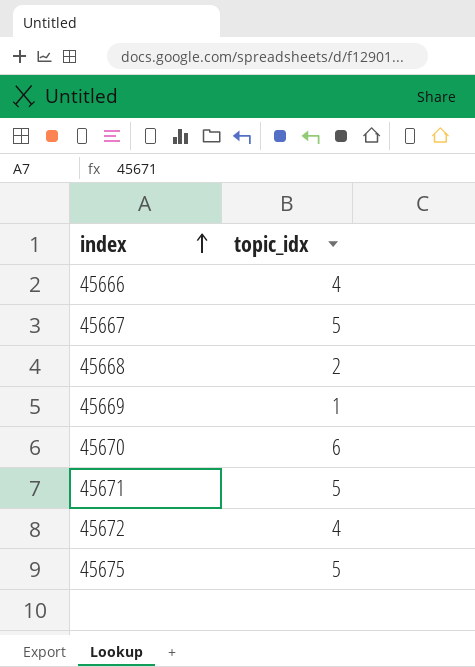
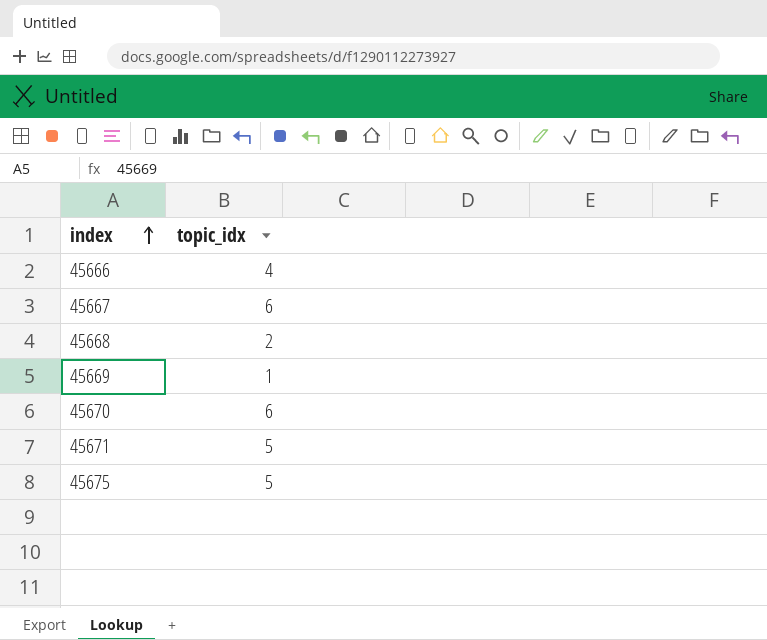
row 45672: 4 -> none
45667 | topic_idx: 5 -> 6

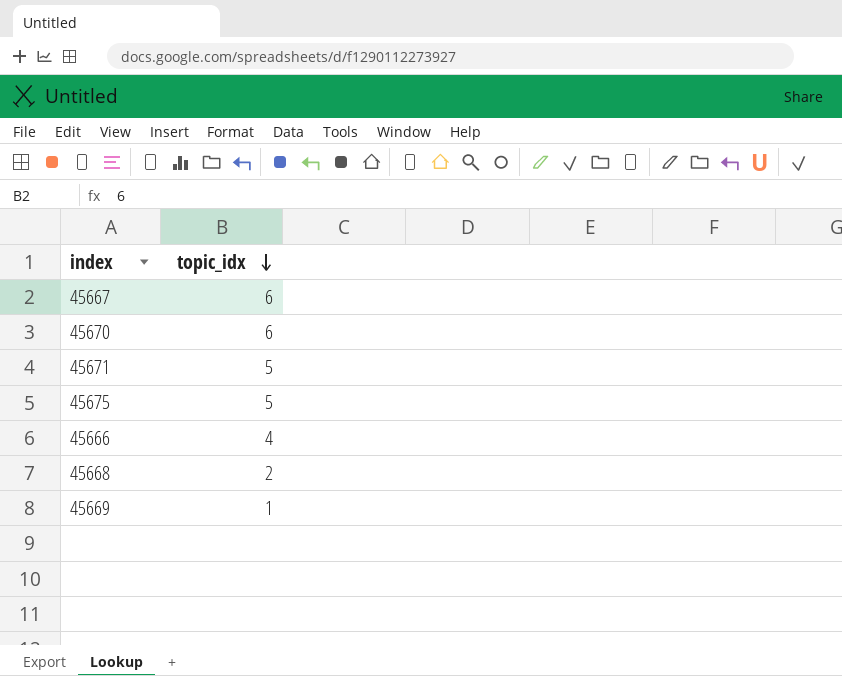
row order: index ascending -> topic_idx descending

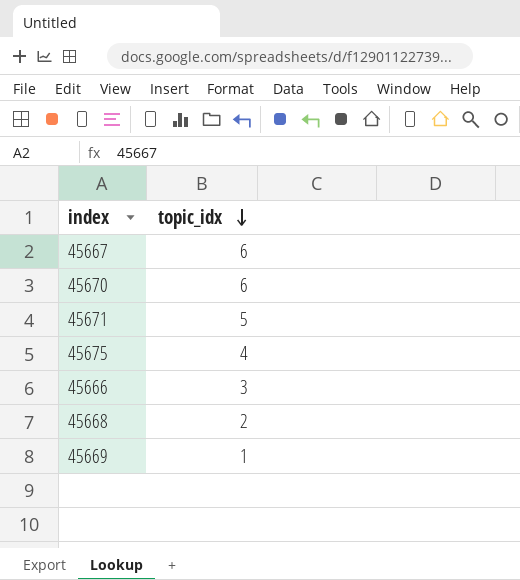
45675 | topic_idx: 5 -> 4
45666 | topic_idx: 4 -> 3

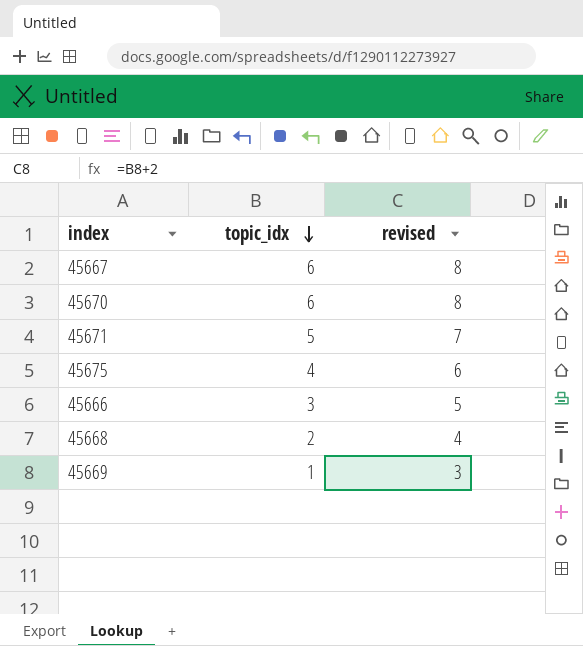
column revised | formula: none -> [topic_idx] + 2

